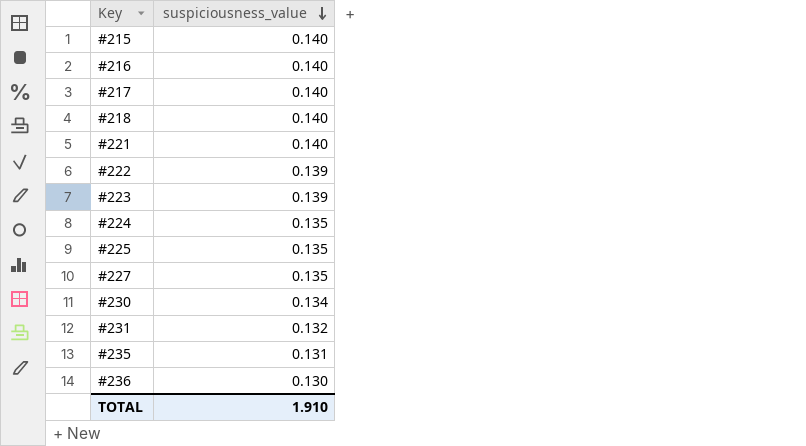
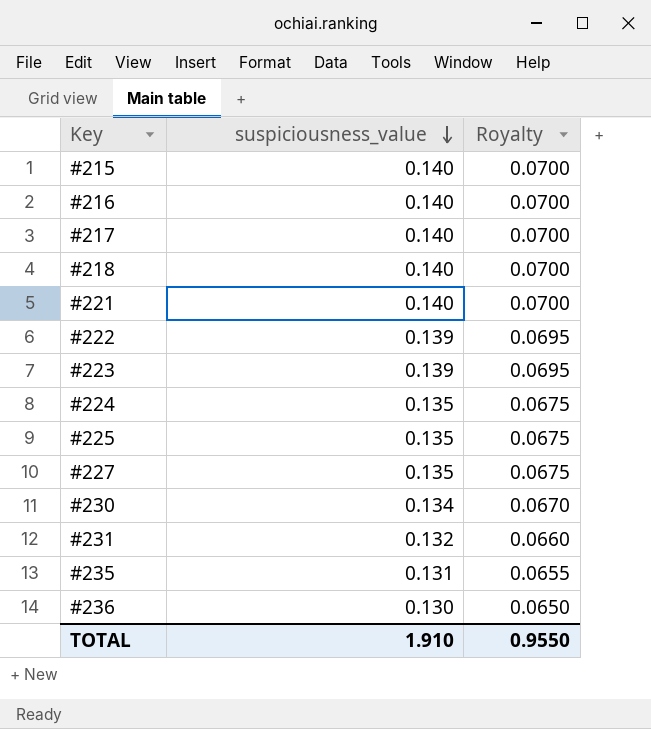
column Royalty | formula: none -> [suspiciousness_value] * 0.5

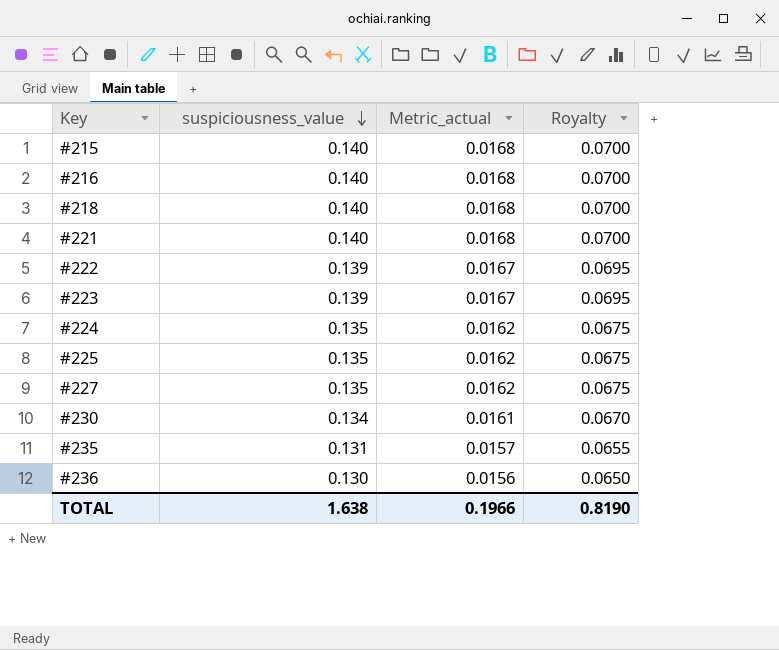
column Metric_actual | formula: none -> [suspiciousness_value] * 0.12
row #217: 0.140 | 0.0700 -> none
row #231: 0.132 | 0.0660 -> none
TOTAL | suspiciousness_value: 1.910 -> 1.638
TOTAL | Royalty: 0.9550 -> 0.8190

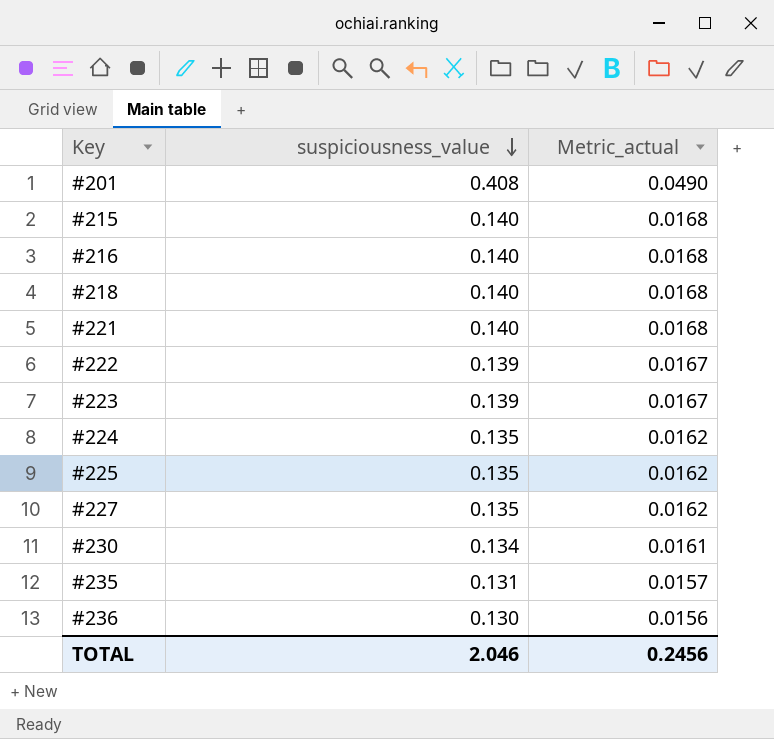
column Royalty | formula: [suspiciousness_value] * 0.5 -> none
row #201: none -> 0.408 | 0.0490
TOTAL | suspiciousness_value: 1.638 -> 2.046
TOTAL | Metric_actual: 0.1966 -> 0.2456

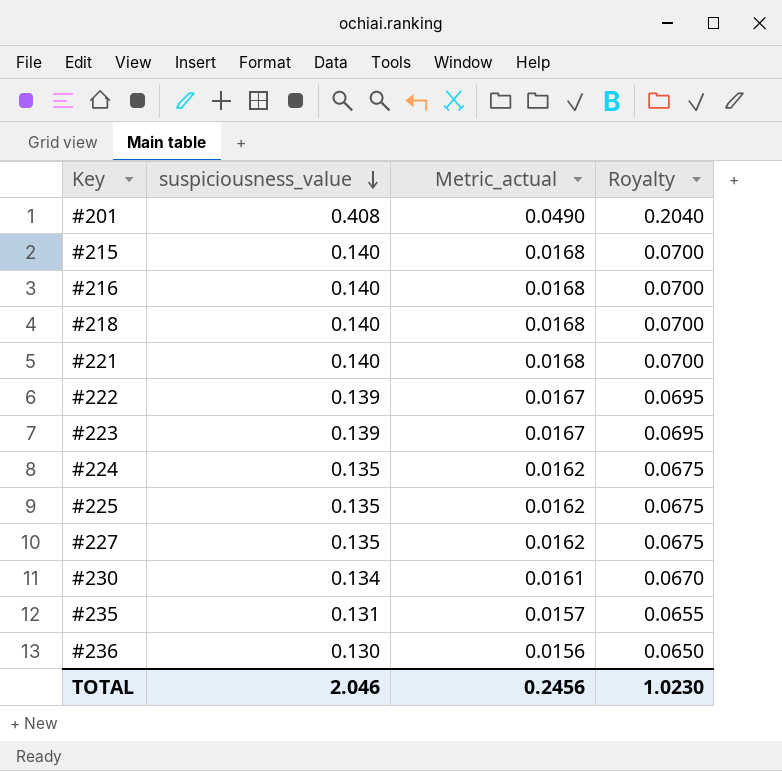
column Royalty | formula: none -> [suspiciousness_value] * 0.5

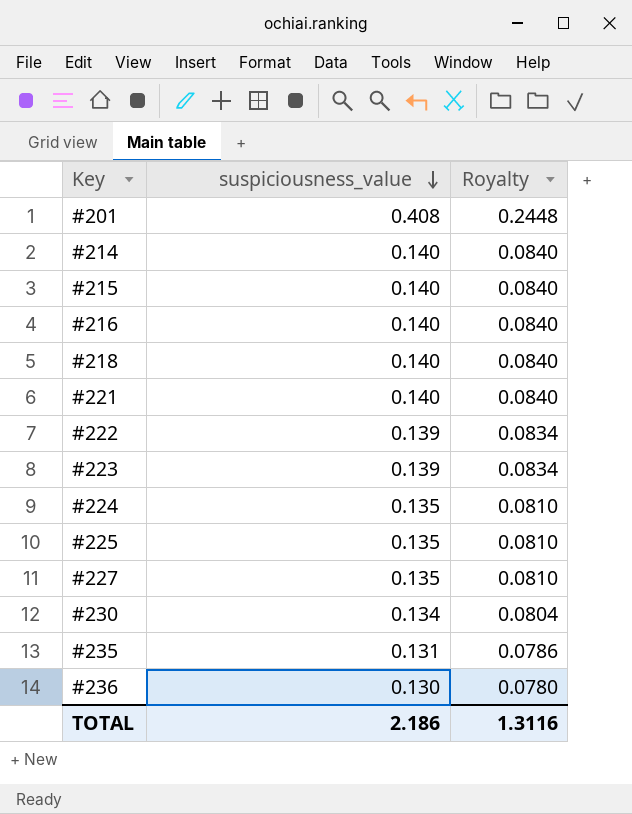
column Metric_actual | formula: [suspiciousness_value] * 0.12 -> none
column Royalty | formula: [suspiciousness_value] * 0.5 -> [suspiciousness_value] * 0.6
row #214: none -> 0.140 | 0.0840
TOTAL | suspiciousness_value: 2.046 -> 2.186
TOTAL | Royalty: 1.0230 -> 1.3116

